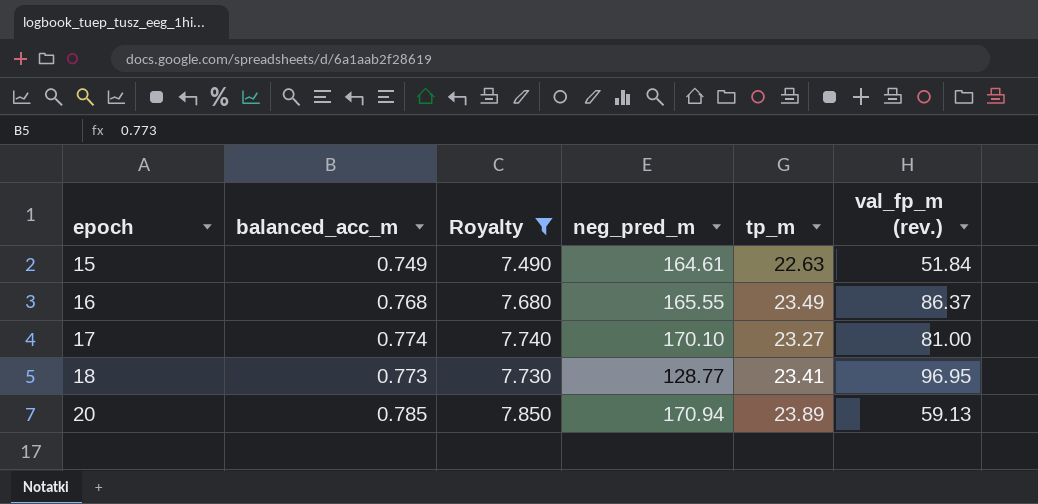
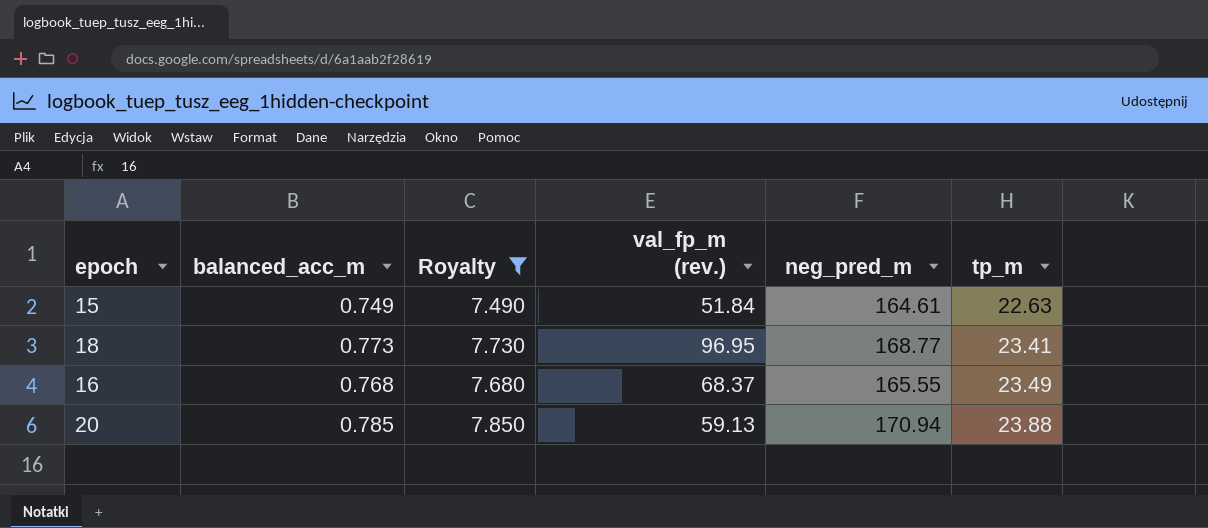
row order: epoch ascending -> tp_m ascending
column val_fp_m (rev.) | position: 6 -> 4
row 17: 0.774 | 7.740 | 170.10 | 23.27 | 81.00 -> none
18 | neg_pred_m: 128.77 -> 168.77
16 | val_fp_m (rev.): 86.37 -> 68.37
20 | tp_m: 23.89 -> 23.88

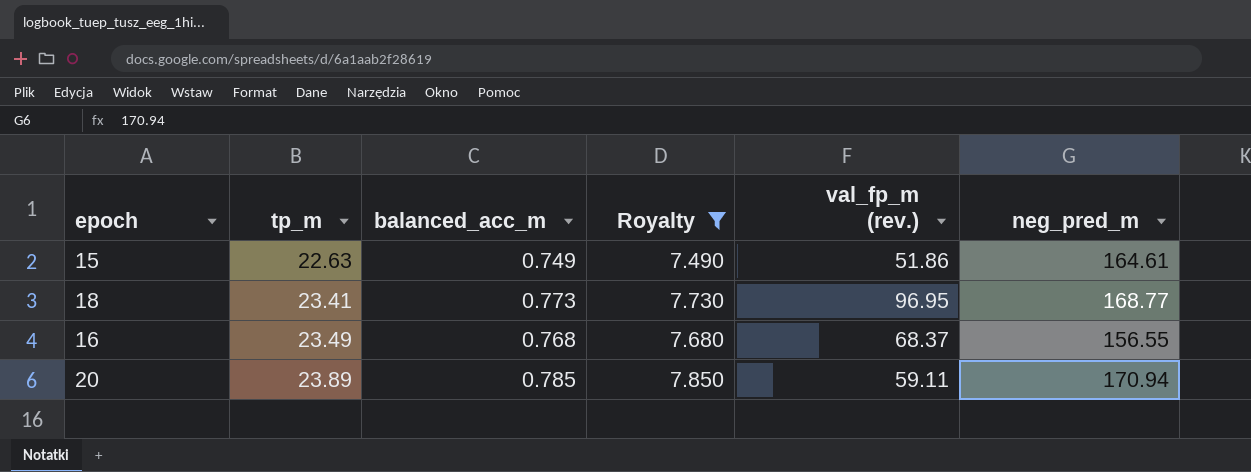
column tp_m | position: 6 -> 2
15 | val_fp_m (rev.): 51.84 -> 51.86
16 | neg_pred_m: 165.55 -> 156.55
20 | tp_m: 23.88 -> 23.89
20 | val_fp_m (rev.): 59.13 -> 59.11

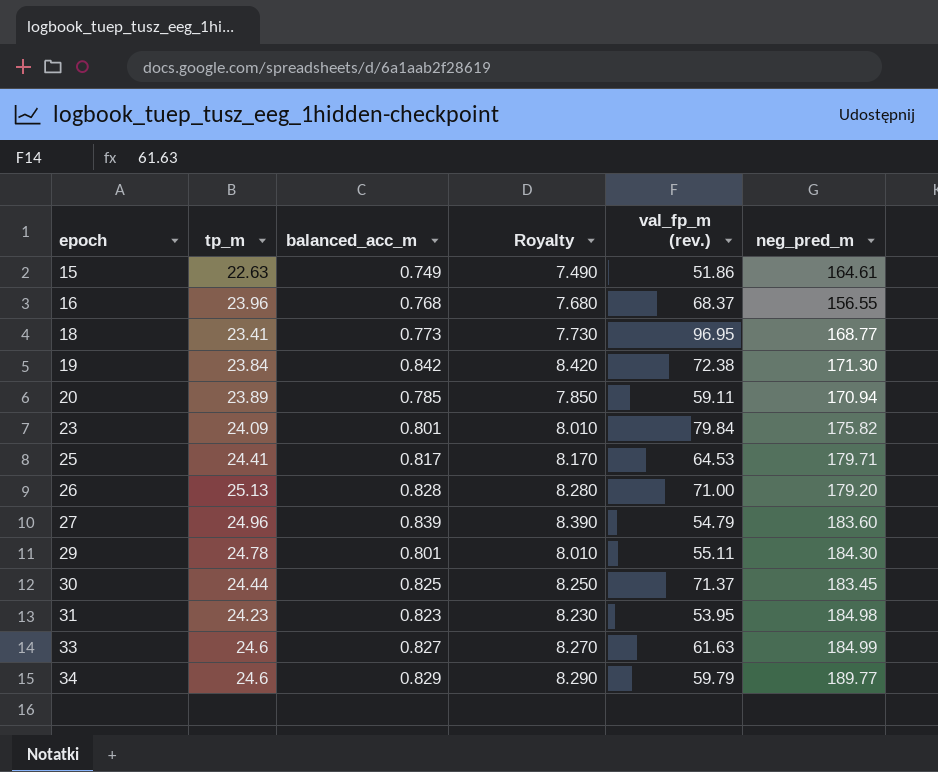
filter: Royalty <= 7.850 -> none
row order: tp_m ascending -> epoch ascending
16 | tp_m: 23.49 -> 23.96

